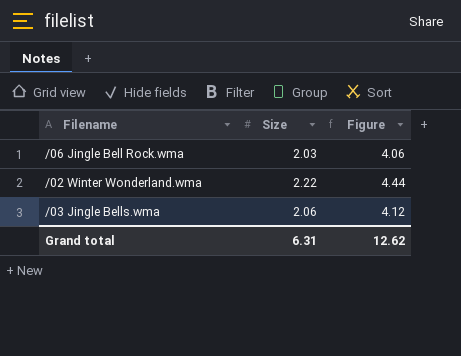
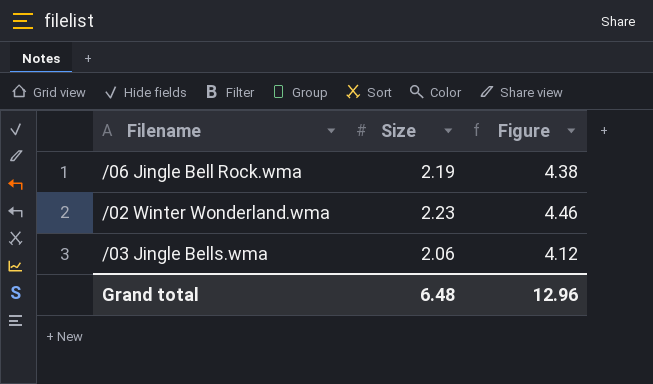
/06 Jingle Bell Rock.wma | Size: 2.03 -> 2.19
/06 Jingle Bell Rock.wma | Figure: 4.06 -> 4.38
/02 Winter Wonderland.wma | Size: 2.22 -> 2.23
/02 Winter Wonderland.wma | Figure: 4.44 -> 4.46
Grand total | Size: 6.31 -> 6.48
Grand total | Figure: 12.62 -> 12.96

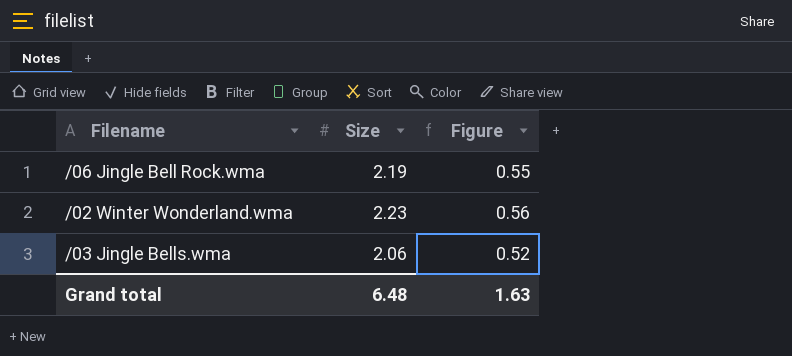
column Figure | formula: [Size] * 2 -> [Size] * 0.25
Grand total | Figure: 12.96 -> 1.63

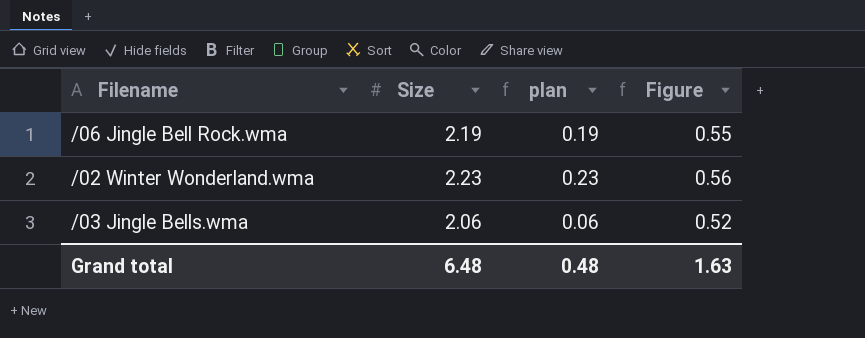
column plan | formula: none -> [Size] - 2

